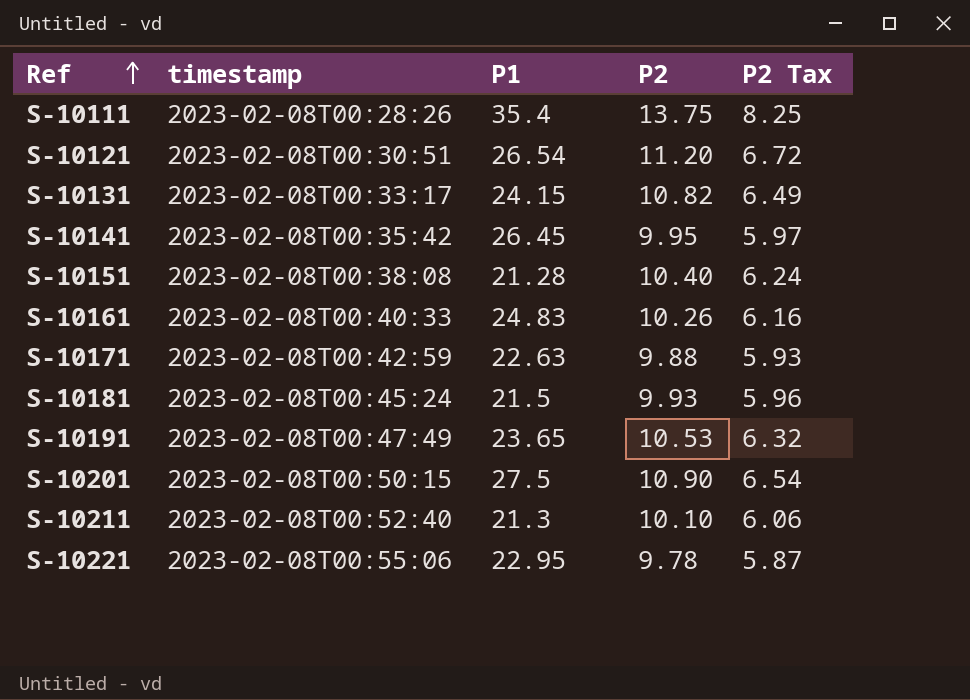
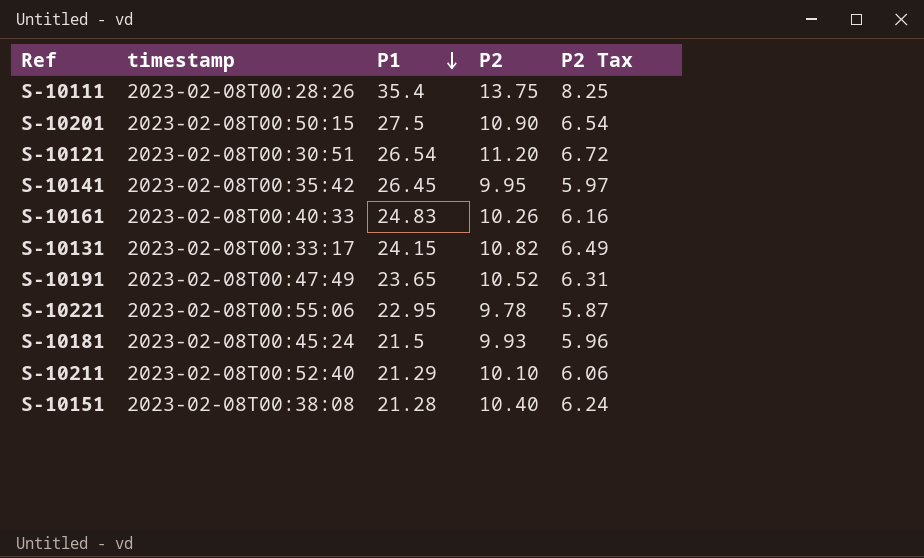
row order: Ref ascending -> P1 descending
row S-10171: 2023-02-08T00:42:59 | 22.63 | 9.88 | 5.93 -> none
S-10191 | P2: 10.53 -> 10.52
S-10191 | P2 Tax: 6.32 -> 6.31
S-10211 | P1: 21.3 -> 21.29

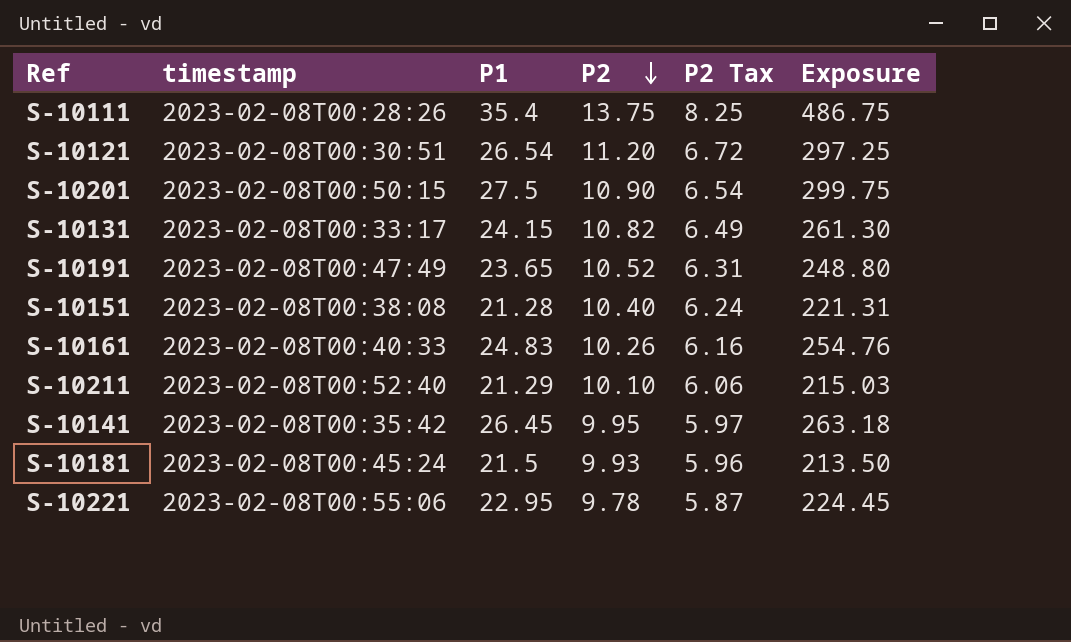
row order: P1 descending -> P2 descending
column Exposure | formula: none -> [P1] * [P2]

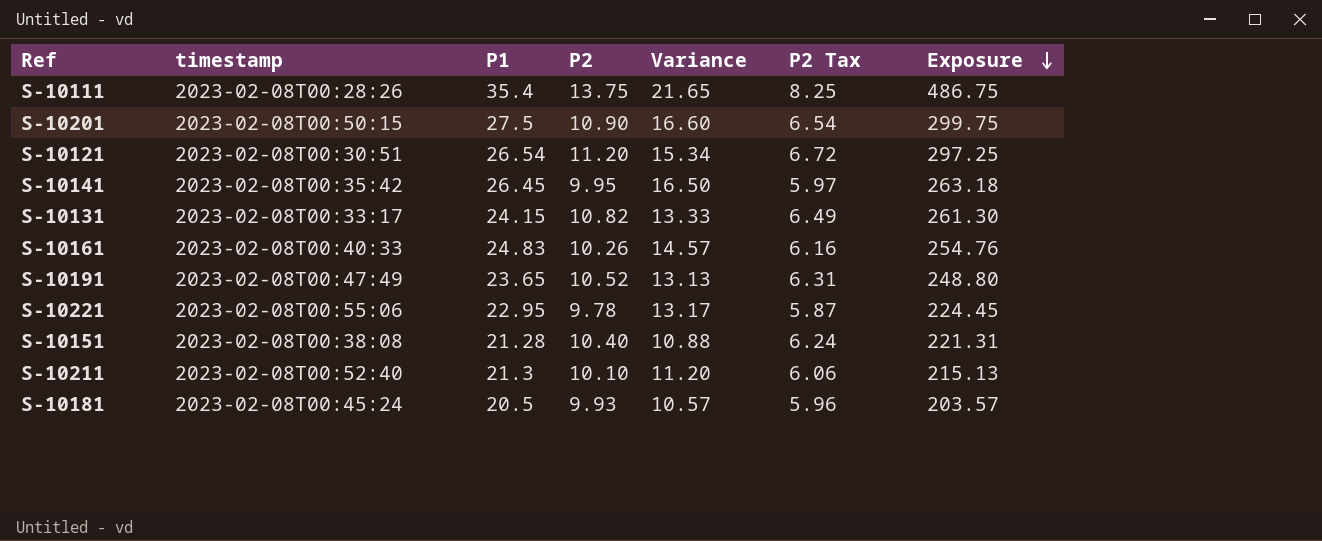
row order: P2 descending -> Exposure descending
column Variance | formula: none -> [P1] - [P2]
S-10211 | P1: 21.29 -> 21.3
S-10211 | Exposure: 215.03 -> 215.13
S-10181 | P1: 21.5 -> 20.5
S-10181 | Exposure: 213.50 -> 203.57

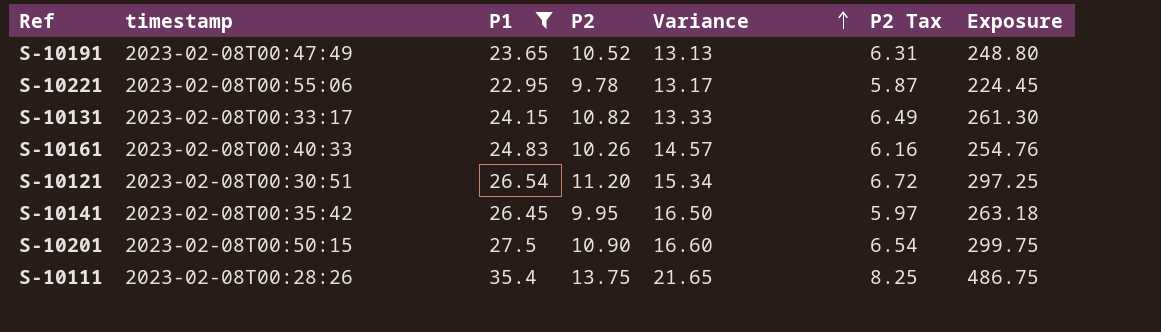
filter: none -> P1 >= 22.95
row order: Exposure descending -> Variance ascending

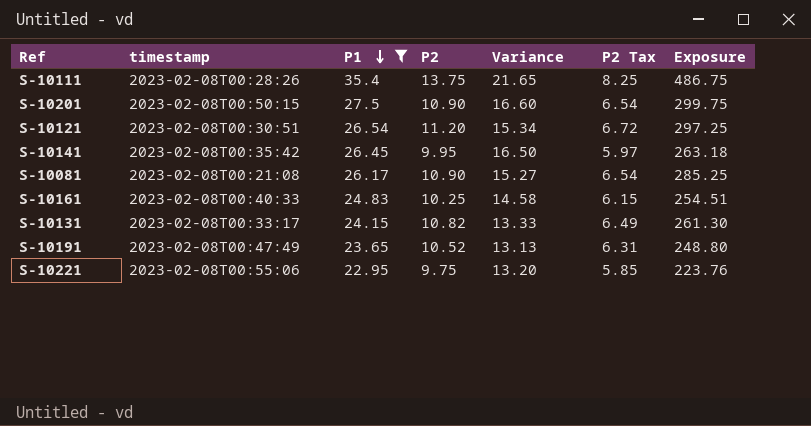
row order: Variance ascending -> P1 descending
row S-10081: none -> 2023-02-08T00:21:08 | 26.17 | 10.90 | 15.27 | 6.54 | 285.25
S-10161 | P2: 10.26 -> 10.25
S-10161 | Variance: 14.57 -> 14.58
S-10161 | P2 Tax: 6.16 -> 6.15
S-10161 | Exposure: 254.76 -> 254.51
S-10221 | P2: 9.78 -> 9.75
S-10221 | Variance: 13.17 -> 13.20
S-10221 | P2 Tax: 5.87 -> 5.85
S-10221 | Exposure: 224.45 -> 223.76

